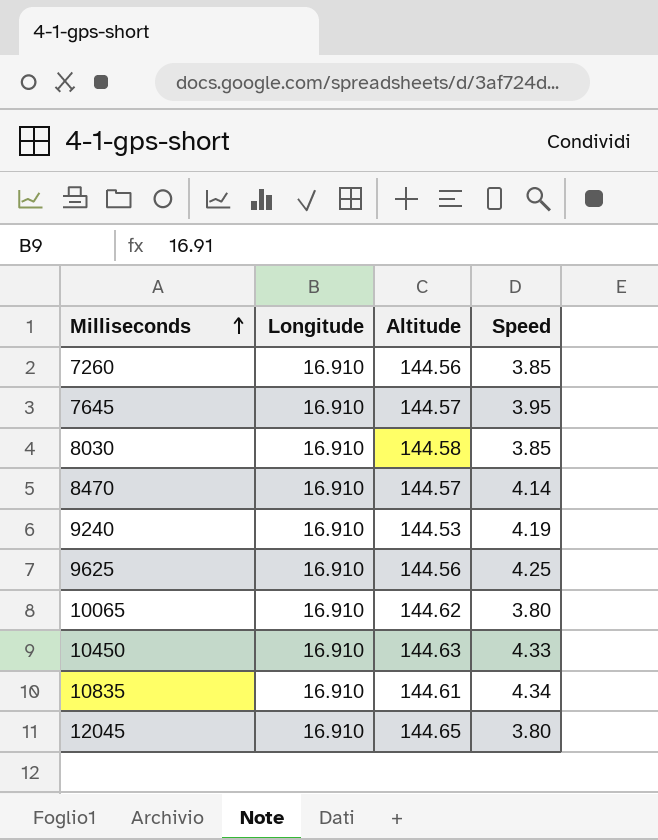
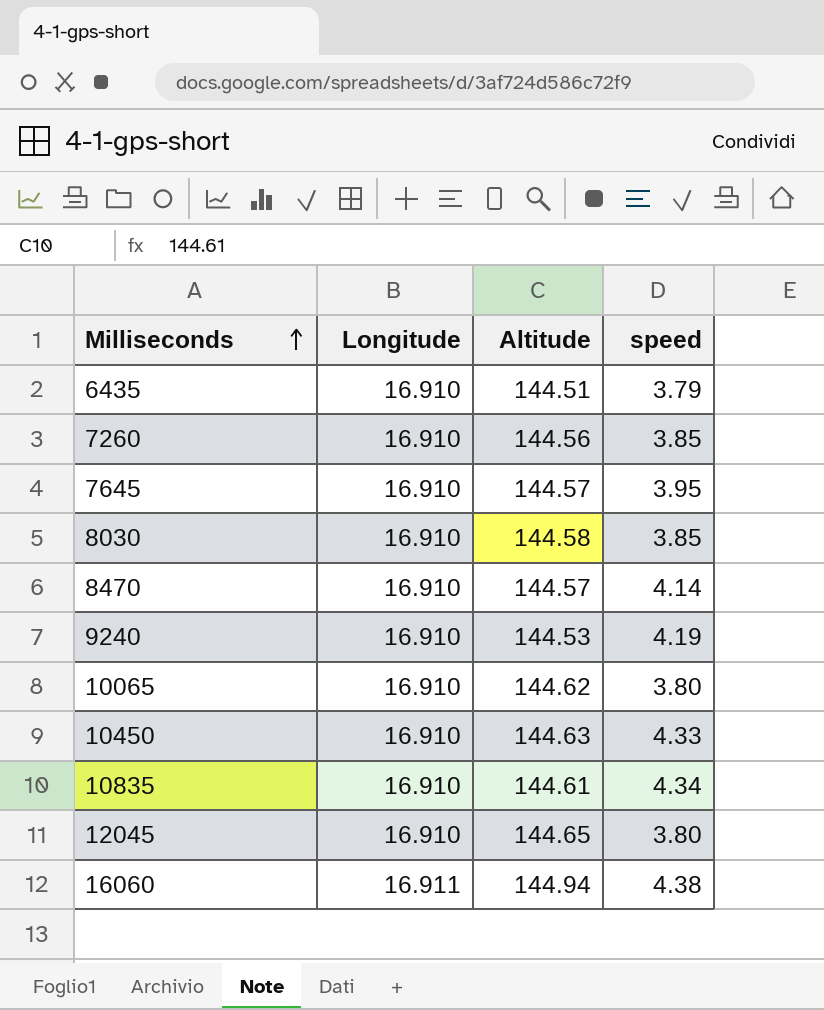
column name: Speed -> speed
row 9625: 16.910 | 144.56 | 4.25 -> none
row 6435: none -> 16.910 | 144.51 | 3.79
row 16060: none -> 16.911 | 144.94 | 4.38

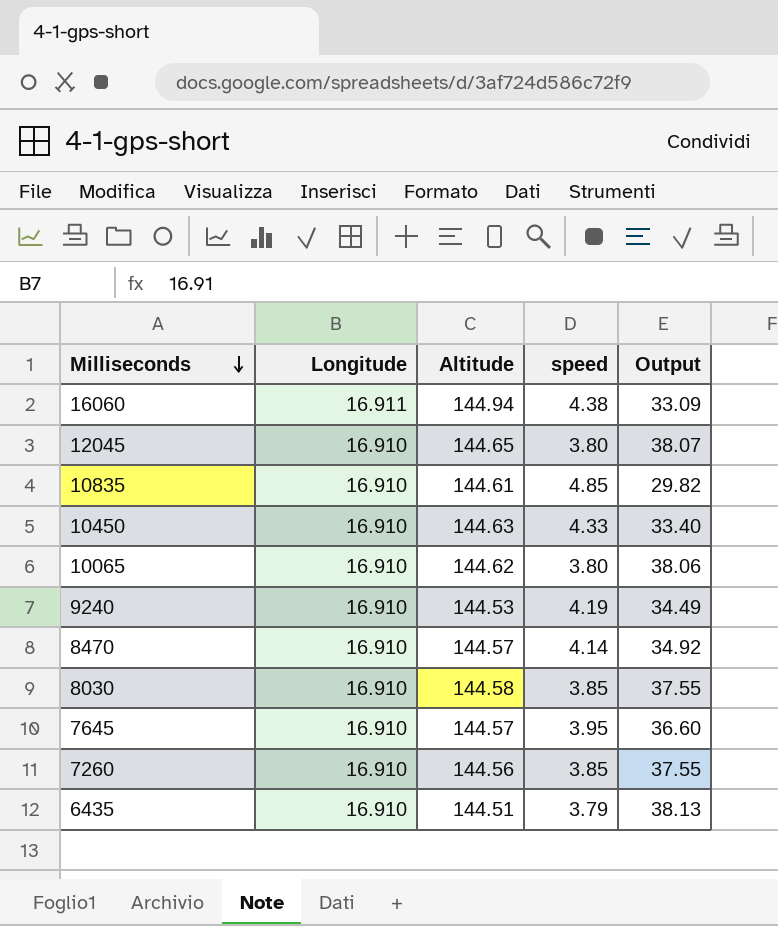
row order: Milliseconds ascending -> Milliseconds descending
column Output | formula: none -> [Altitude] / [speed]
10835 | speed: 4.34 -> 4.85

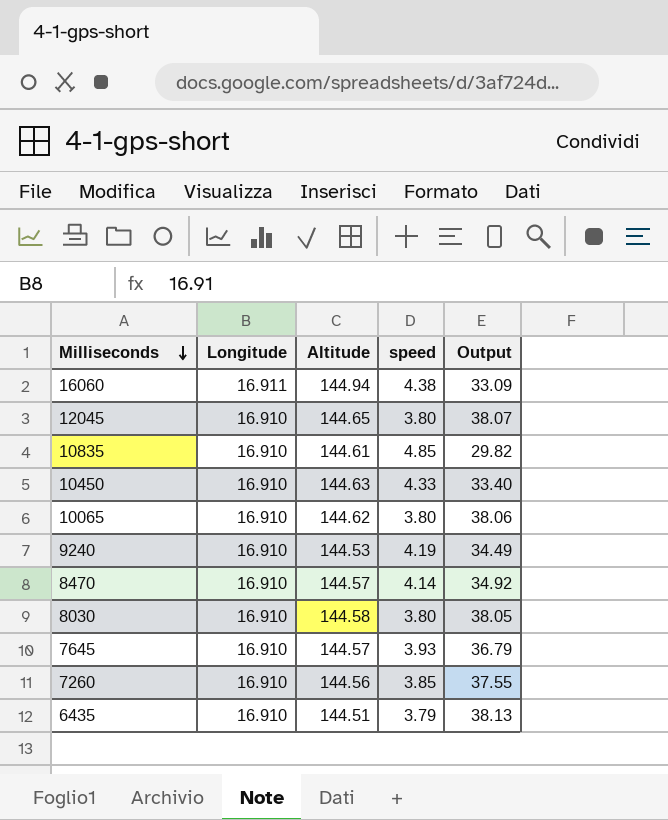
8030 | speed: 3.85 -> 3.80
8030 | Output: 37.55 -> 38.05
7645 | speed: 3.95 -> 3.93
7645 | Output: 36.60 -> 36.79

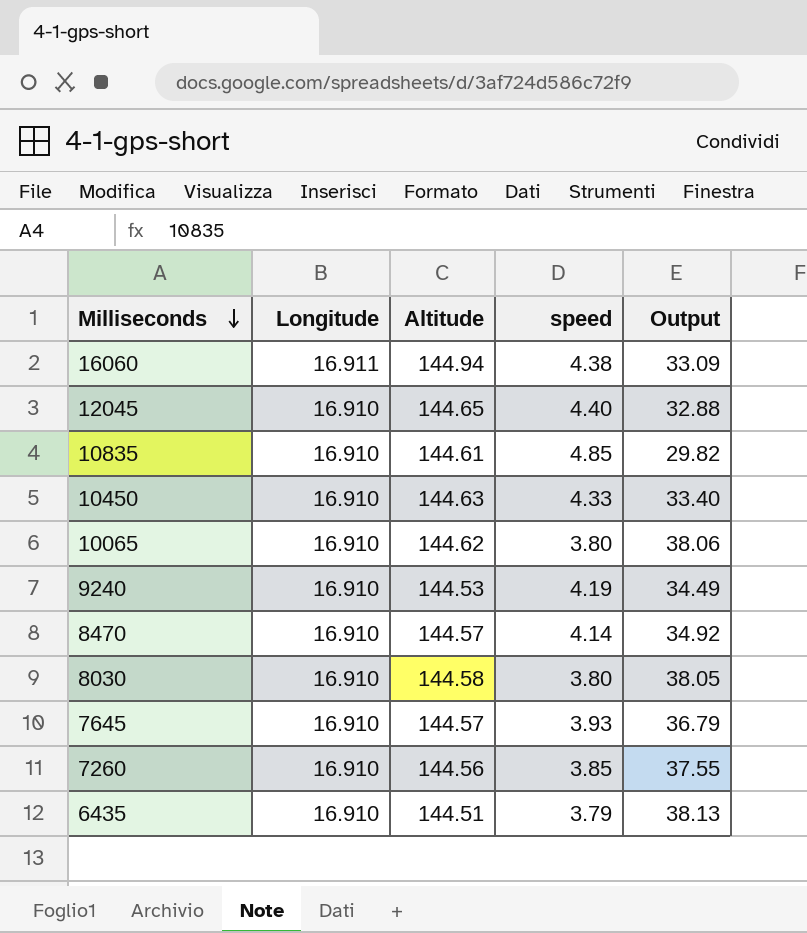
12045 | speed: 3.80 -> 4.40
12045 | Output: 38.07 -> 32.88

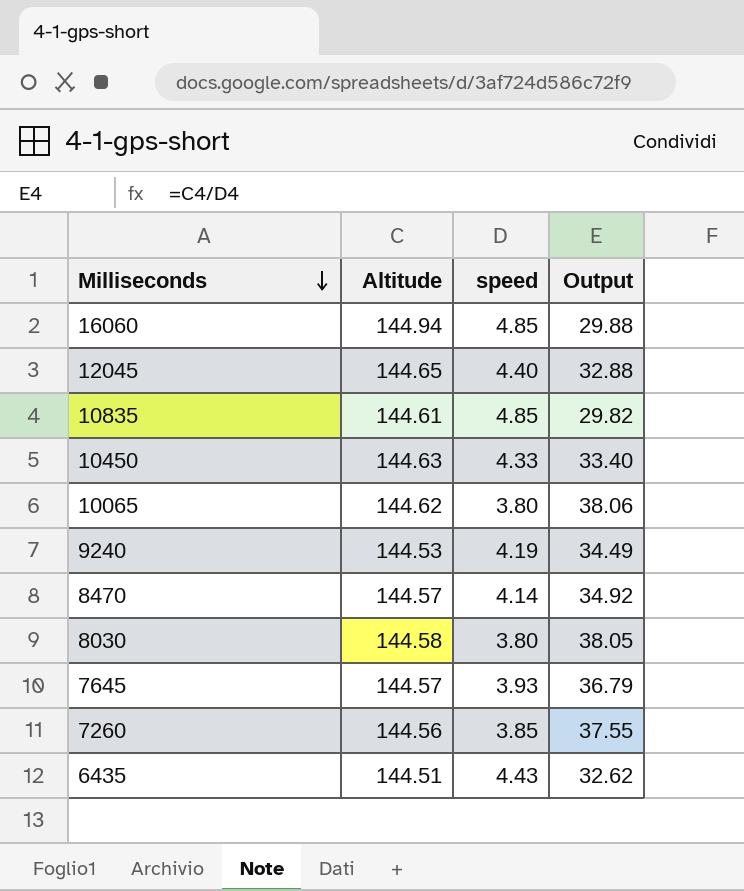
column Longitude | position: 2 -> none
16060 | speed: 4.38 -> 4.85
16060 | Output: 33.09 -> 29.88
6435 | speed: 3.79 -> 4.43
6435 | Output: 38.13 -> 32.62

